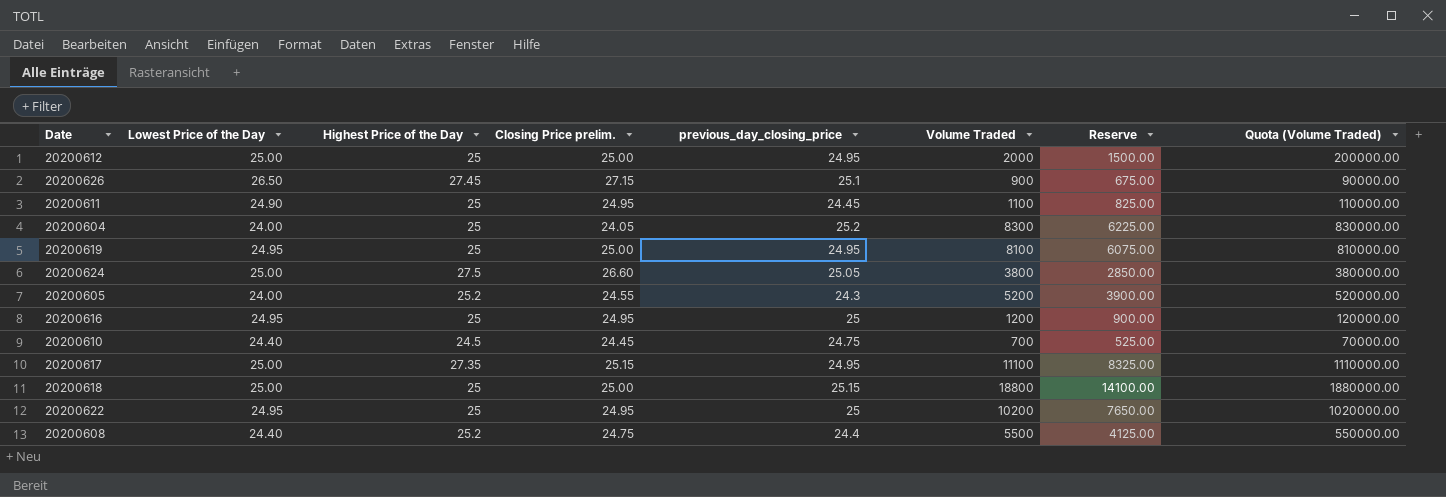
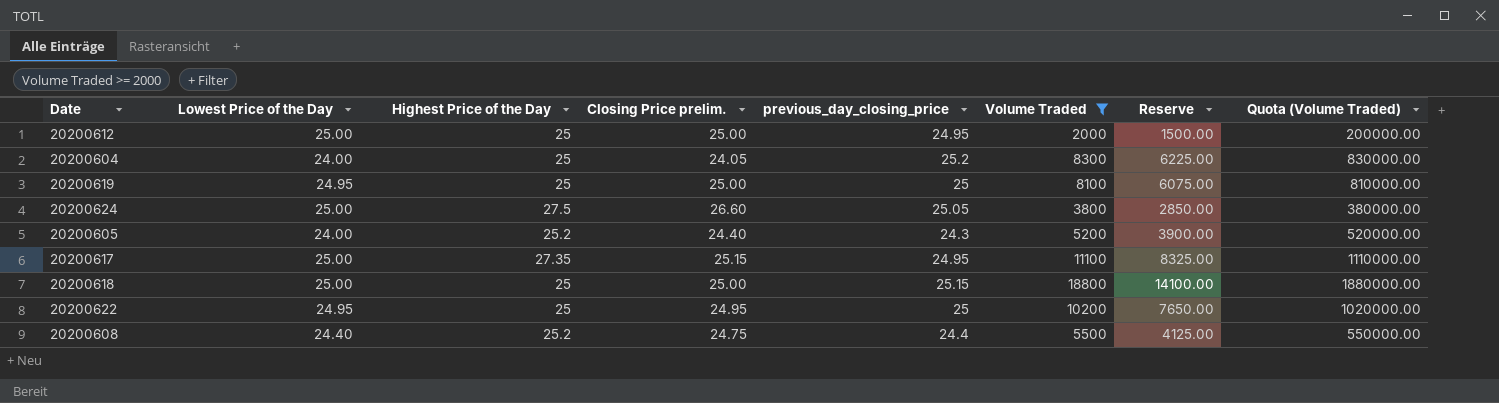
filter: none -> Volume Traded >= 2000
20200619 | previous_day_closing_price: 24.95 -> 25
20200605 | Closing Price prelim.: 24.55 -> 24.40

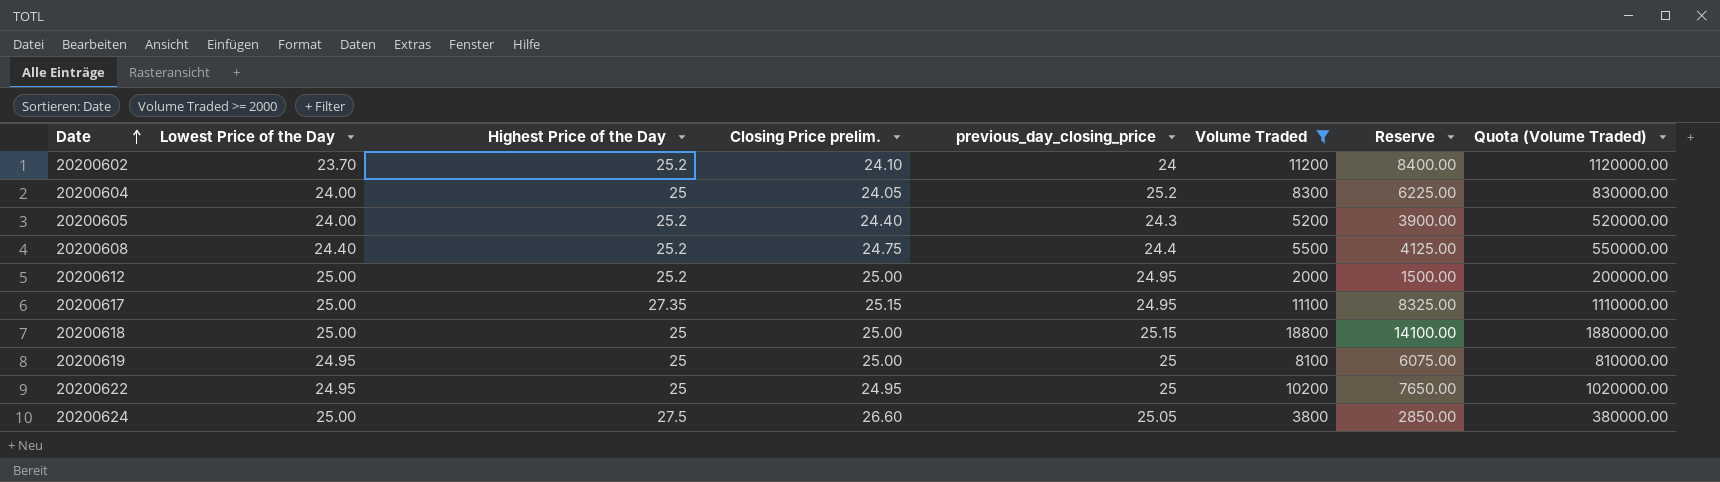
row order: none -> Date ascending
row 20200602: none -> 23.70 | 25.2 | 24.10 | 24 | 11200 | 8400.00 | 1120000.00
20200612 | Highest Price of the Day: 25 -> 25.2

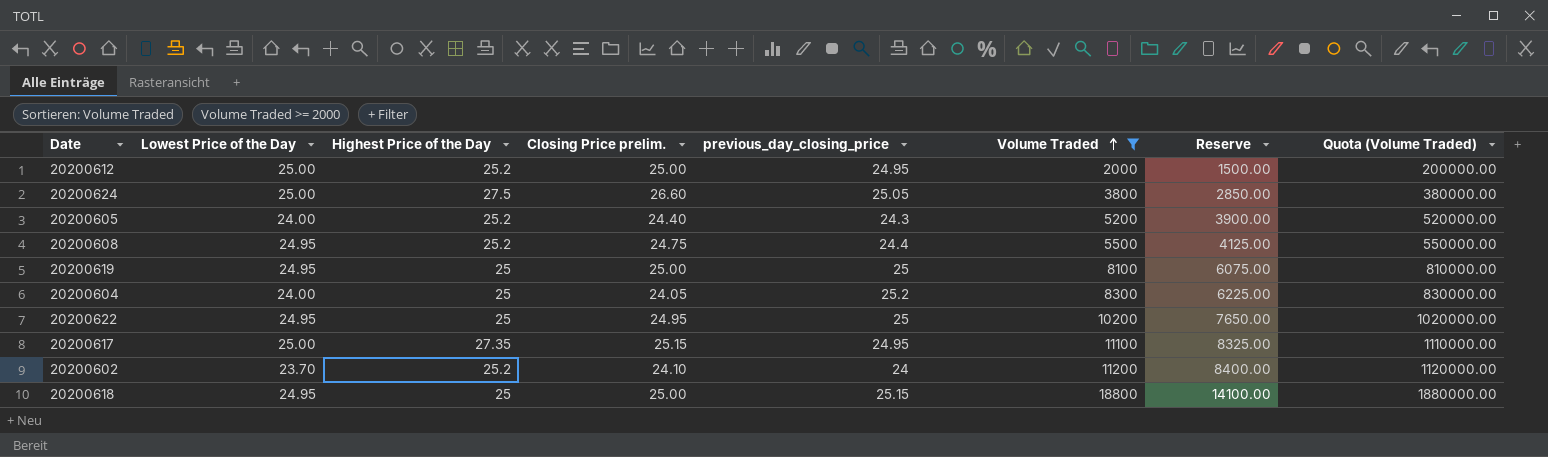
row order: Date ascending -> Volume Traded ascending
20200608 | Lowest Price of the Day: 24.40 -> 24.95
20200618 | Lowest Price of the Day: 25.00 -> 24.95

